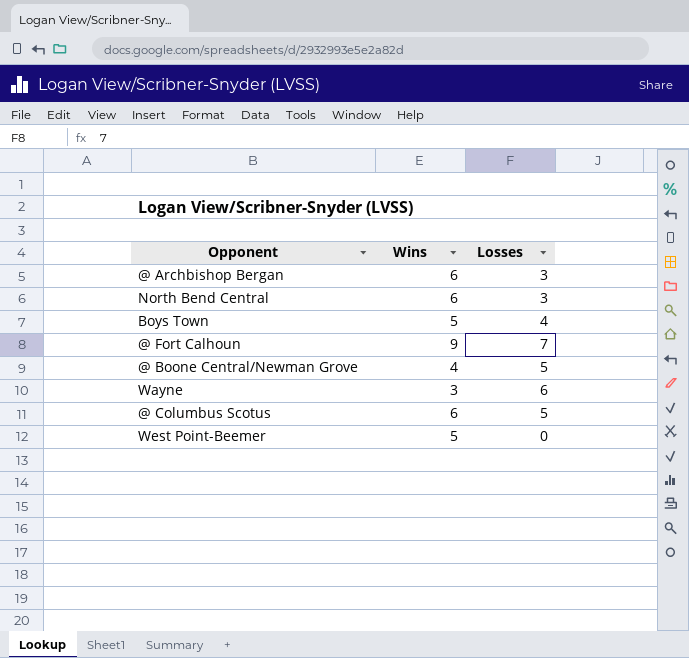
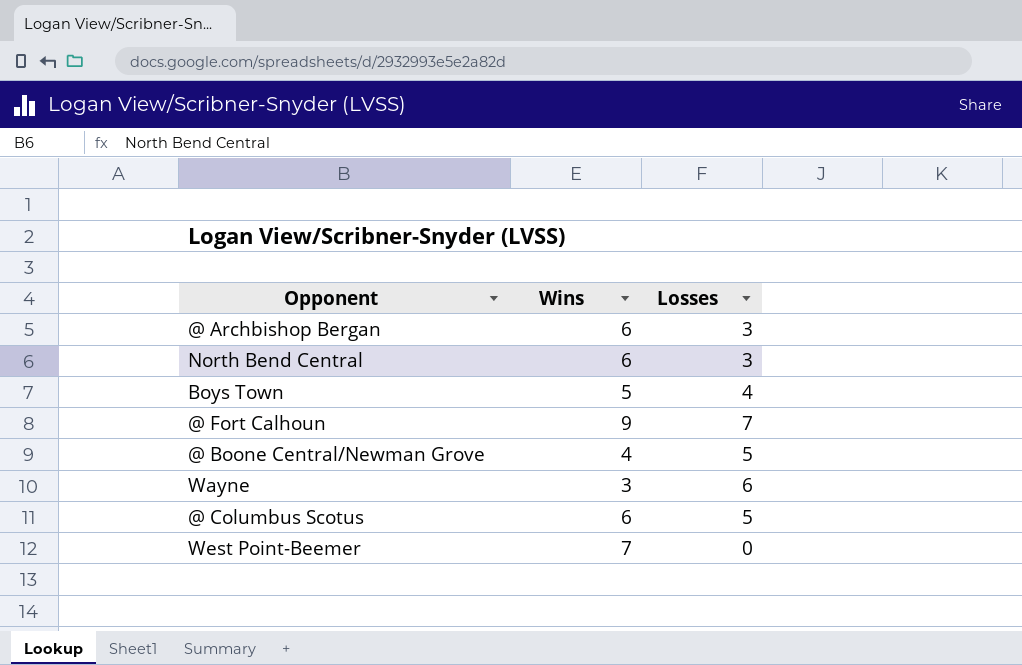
West Point-Beemer | Wins: 5 -> 7

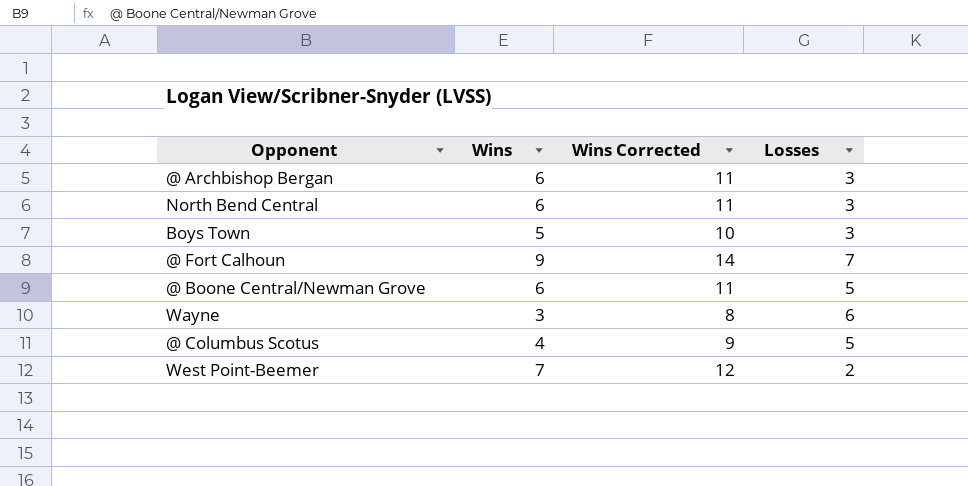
column Wins Corrected | formula: none -> [Wins] + 5
Boys Town | Losses: 4 -> 3
@ Boone Central/Newman Grove | Wins: 4 -> 6
@ Columbus Scotus | Wins: 6 -> 4
West Point-Beemer | Losses: 0 -> 2

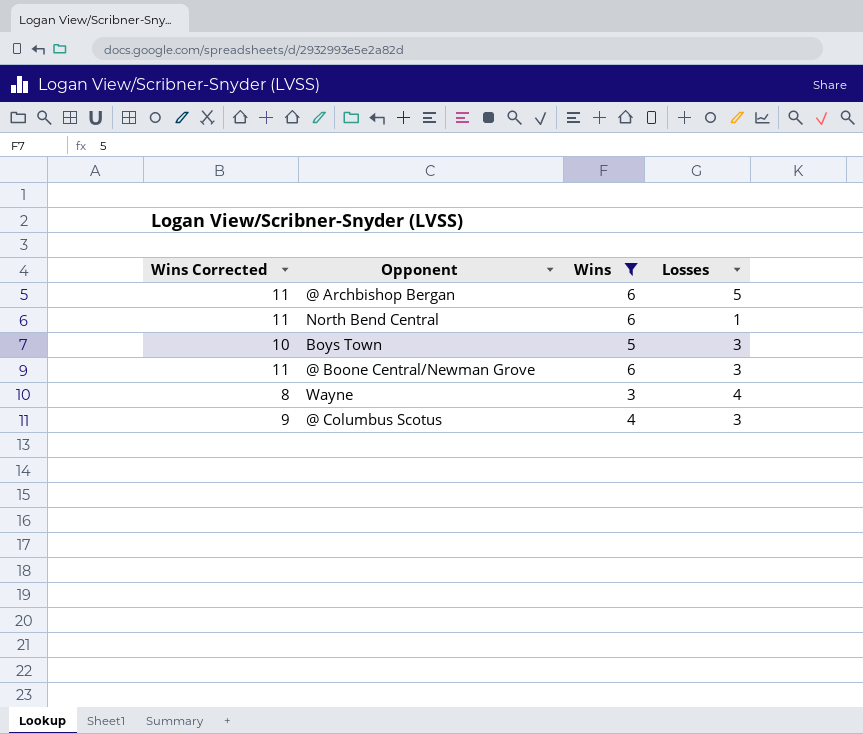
filter: none -> Wins <= 6
column Wins Corrected | position: 3 -> 1
@ Archbishop Bergan | Losses: 3 -> 5
North Bend Central | Losses: 3 -> 1
@ Boone Central/Newman Grove | Losses: 5 -> 3
Wayne | Losses: 6 -> 4
@ Columbus Scotus | Losses: 5 -> 3

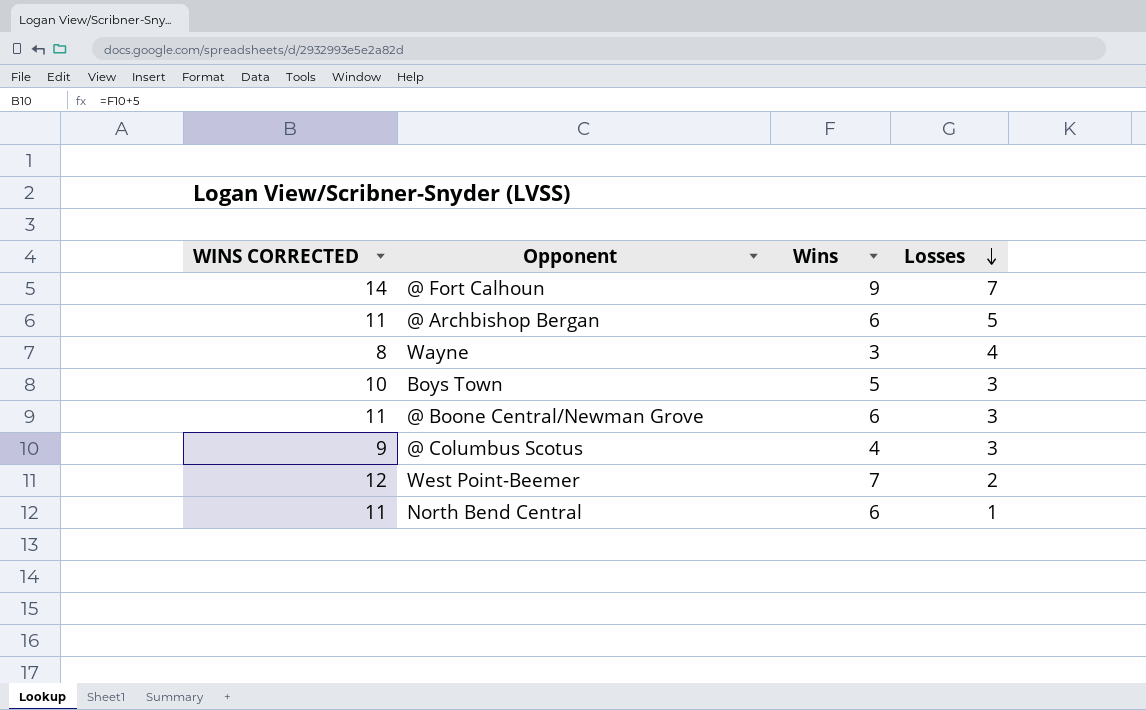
filter: Wins <= 6 -> none
row order: none -> Losses descending
column name: Wins Corrected -> WINS CORRECTED

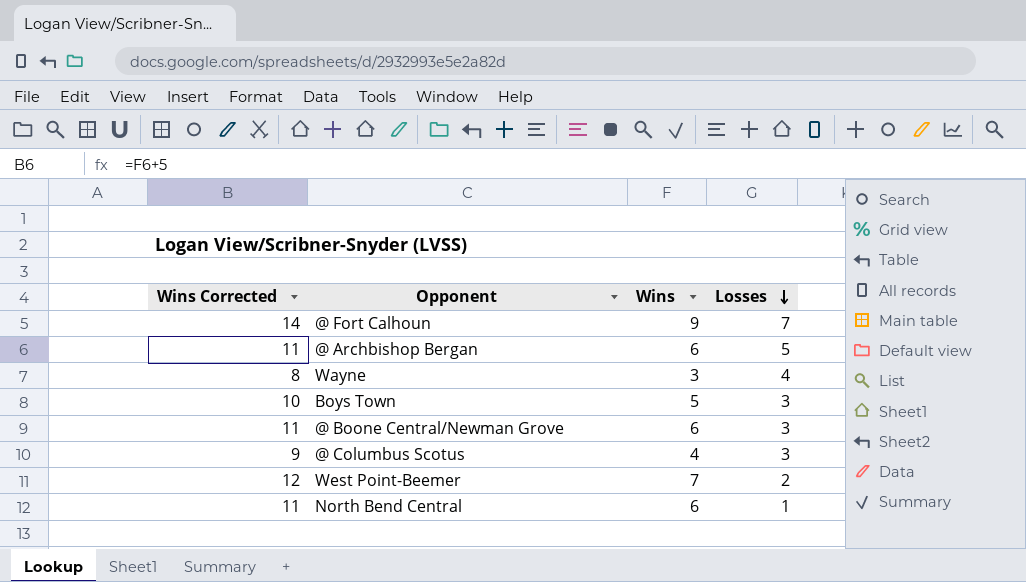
column name: WINS CORRECTED -> Wins Corrected

